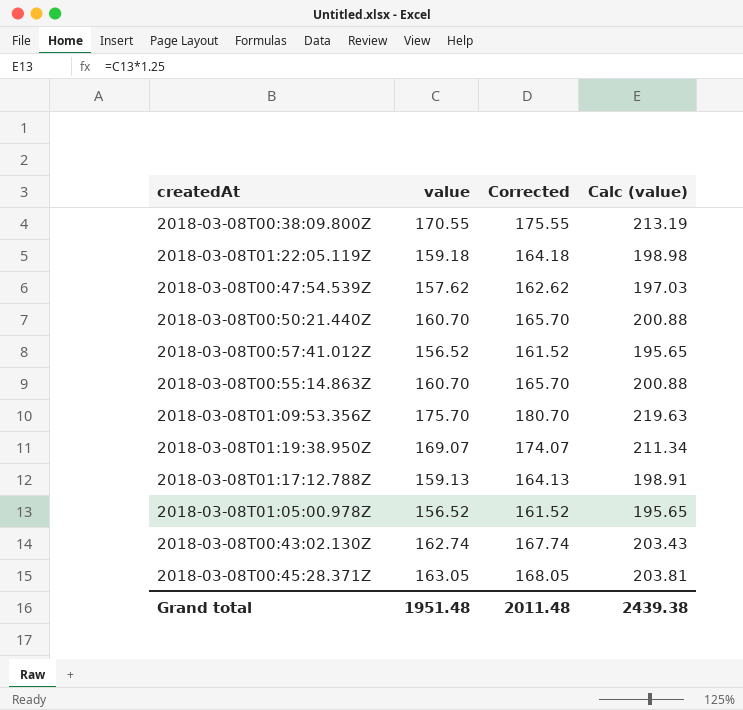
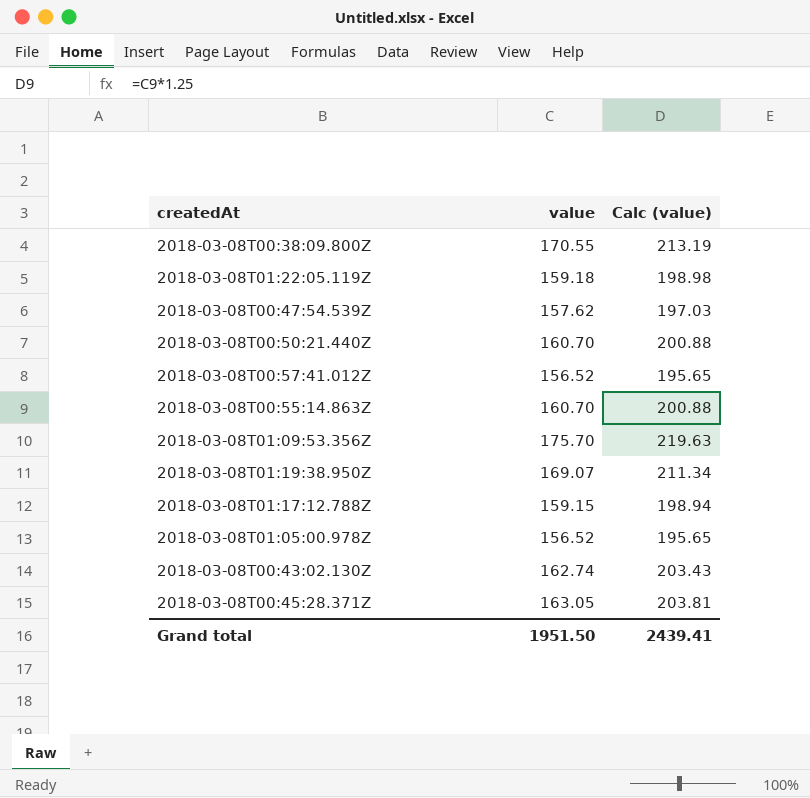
column Corrected | formula: [value] + 5 -> none
2018-03-08T01:17:12.788Z | value: 159.13 -> 159.15
2018-03-08T01:17:12.788Z | Calc (value): 198.91 -> 198.94
Grand total | value: 1951.48 -> 1951.50
Grand total | Calc (value): 2439.38 -> 2439.41

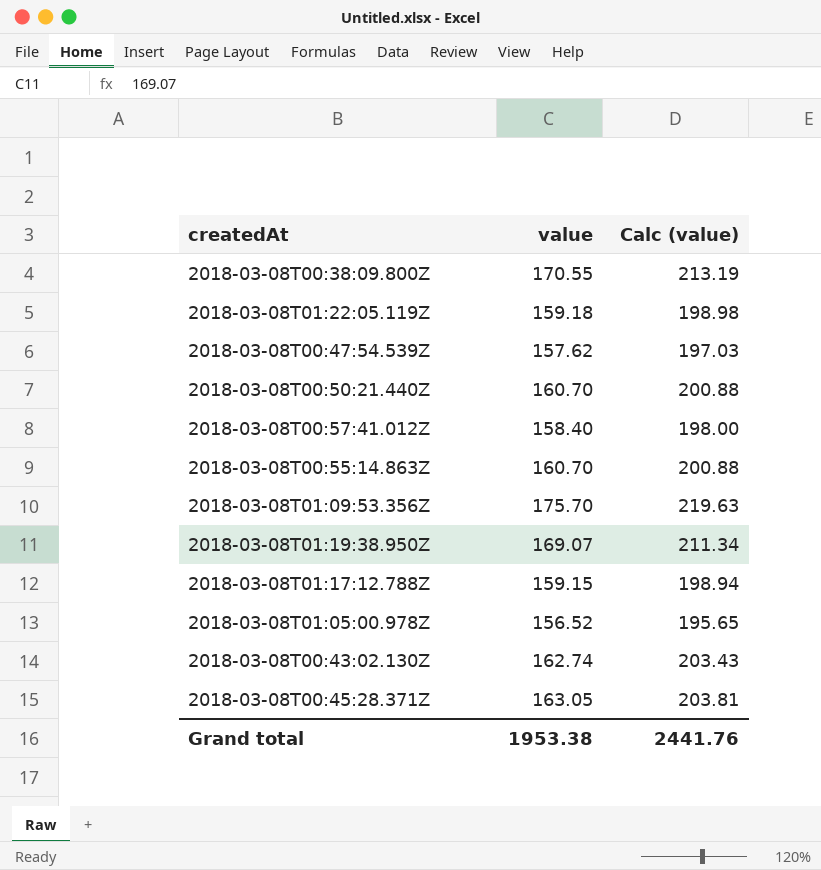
2018-03-08T00:57:41.012Z | value: 156.52 -> 158.40
2018-03-08T00:57:41.012Z | Calc (value): 195.65 -> 198.00
Grand total | value: 1951.50 -> 1953.38
Grand total | Calc (value): 2439.41 -> 2441.76

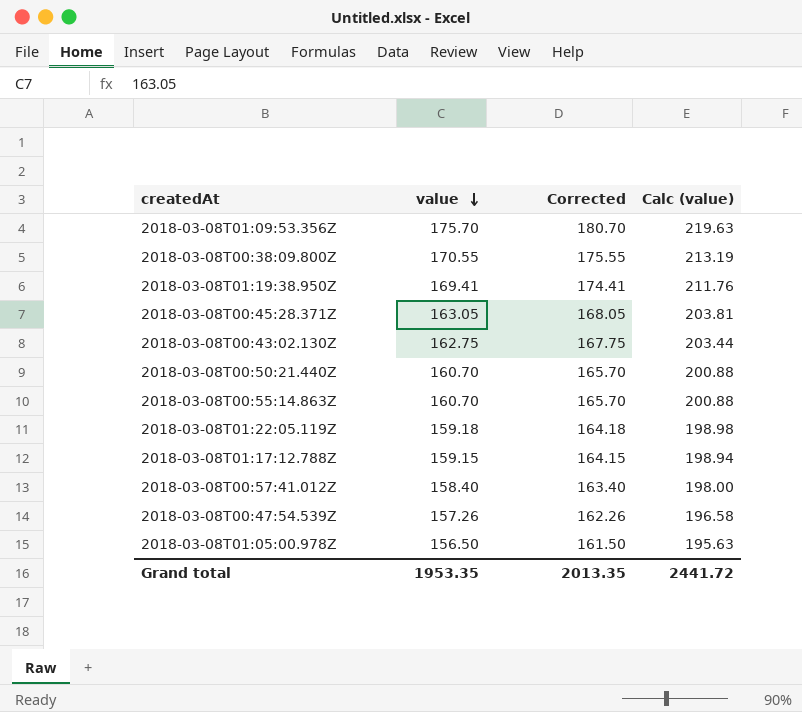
row order: none -> value descending
column Corrected | formula: none -> [value] + 5
2018-03-08T01:19:38.950Z | value: 169.07 -> 169.41
2018-03-08T01:19:38.950Z | Calc (value): 211.34 -> 211.76
2018-03-08T00:43:02.130Z | value: 162.74 -> 162.75
2018-03-08T00:43:02.130Z | Calc (value): 203.43 -> 203.44
2018-03-08T00:47:54.539Z | value: 157.62 -> 157.26
2018-03-08T00:47:54.539Z | Calc (value): 197.03 -> 196.58
2018-03-08T01:05:00.978Z | value: 156.52 -> 156.50
2018-03-08T01:05:00.978Z | Calc (value): 195.65 -> 195.63
Grand total | value: 1953.38 -> 1953.35
Grand total | Calc (value): 2441.76 -> 2441.72

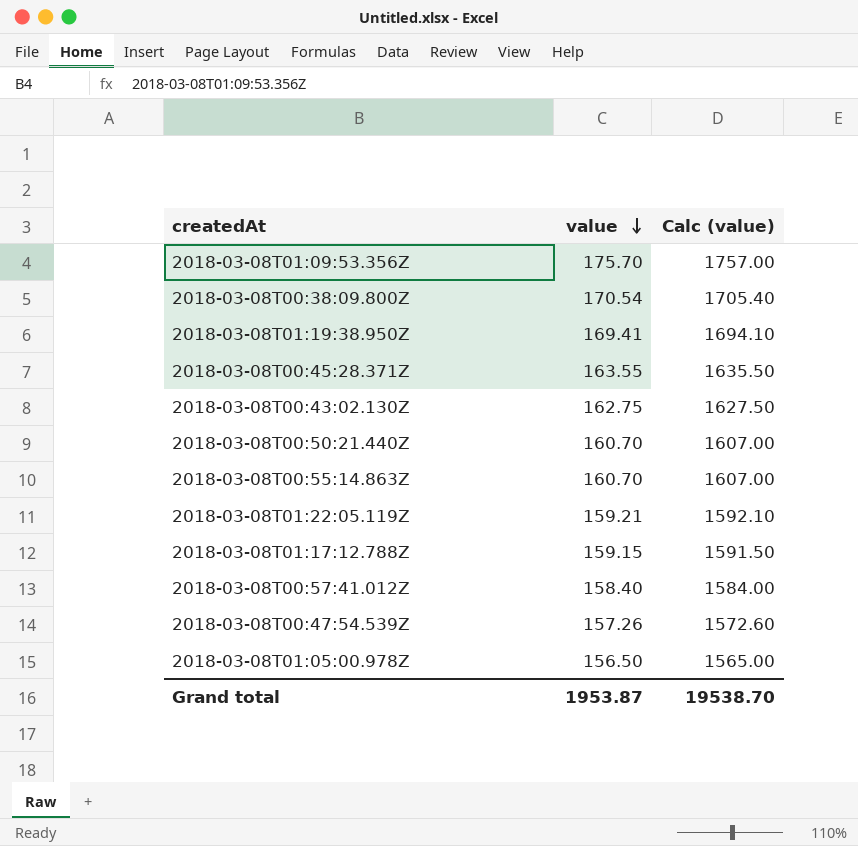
column Corrected | formula: [value] + 5 -> none
column Calc (value) | formula: [value] * 1.25 -> [value] * 10
2018-03-08T00:38:09.800Z | value: 170.55 -> 170.54
2018-03-08T00:45:28.371Z | value: 163.05 -> 163.55
2018-03-08T01:22:05.119Z | value: 159.18 -> 159.21
Grand total | value: 1953.35 -> 1953.87
Grand total | Calc (value): 2441.72 -> 19538.70

